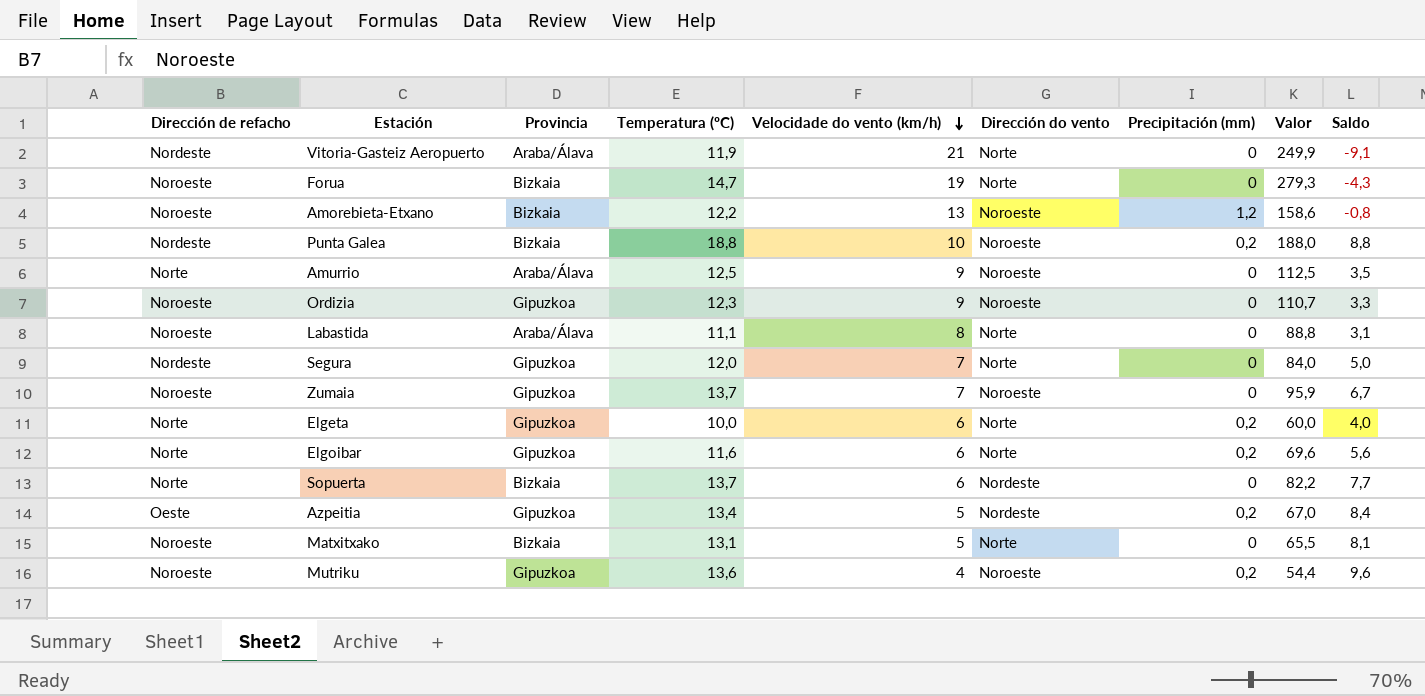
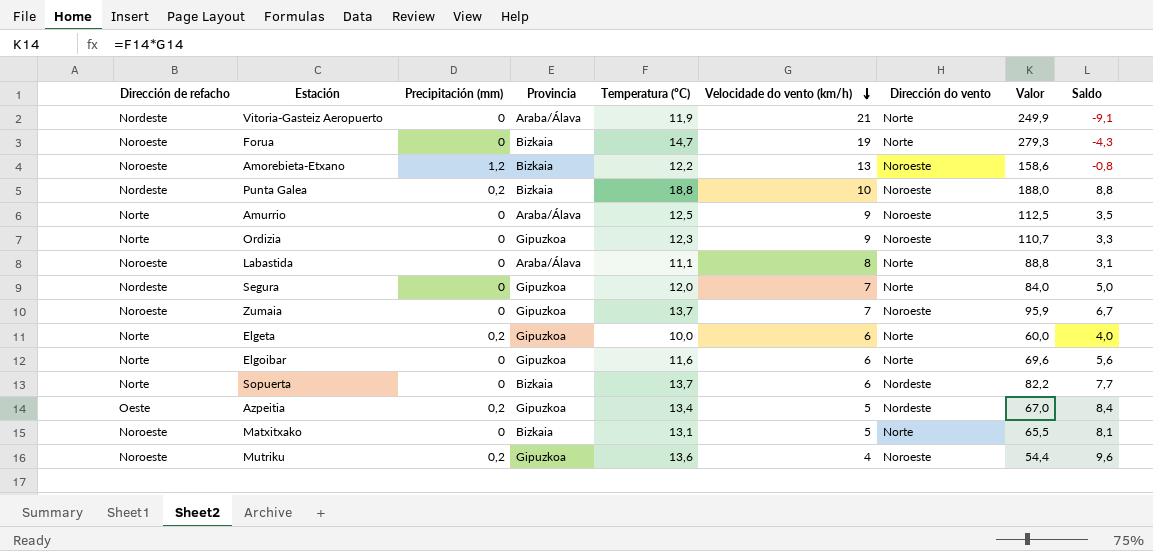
column Precipitación (mm) | position: 7 -> 3
Ordizia | Dirección de refacho: Noroeste -> Norte
Elgoibar | Precipitación (mm): 0,2 -> 0

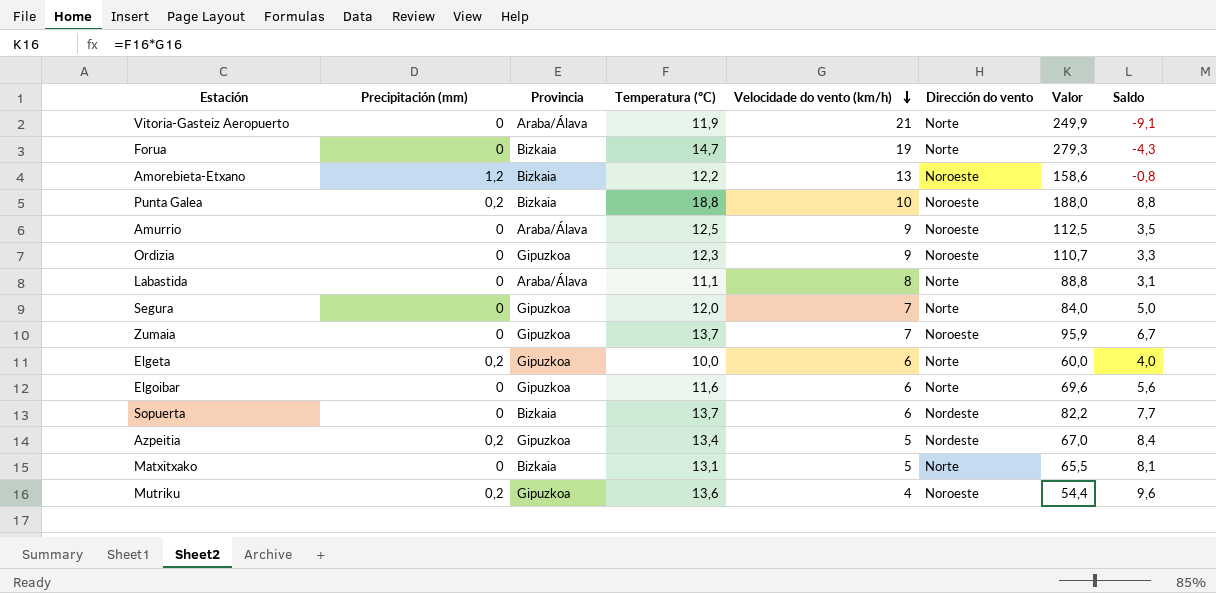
column Dirección de refacho | position: 1 -> none

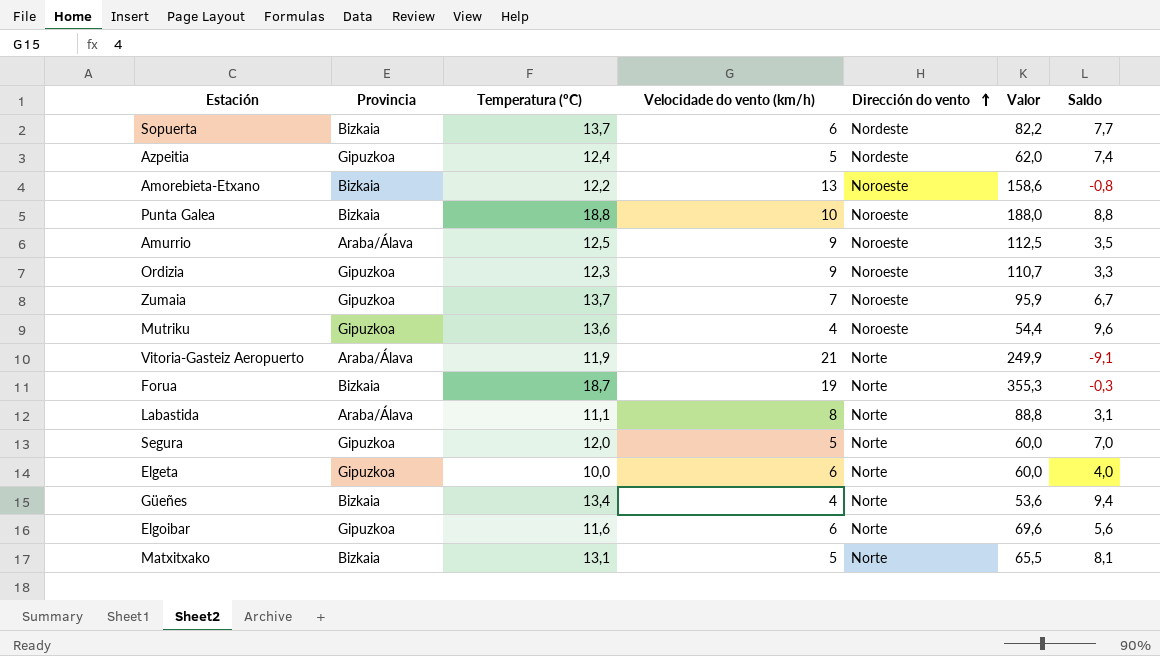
row order: Velocidade do vento (km/h) descending -> Dirección do vento ascending
column Precipitación (mm) | position: 2 -> none
Azpeitia | Temperatura (ºC): 13,4 -> 12,4
Azpeitia | Valor: 67,0 -> 62,0
Azpeitia | Saldo: 8,4 -> 7,4
Forua | Temperatura (ºC): 14,7 -> 18,7
Forua | Valor: 279,3 -> 355,3
Forua | Saldo: -4,3 -> -0,3
Segura | Velocidade do vento (km/h): 7 -> 5
Segura | Valor: 84,0 -> 60,0
Segura | Saldo: 5,0 -> 7,0
row Güeñes: none -> Bizkaia | 13,4 | 4 | Norte | 53,6 | 9,4

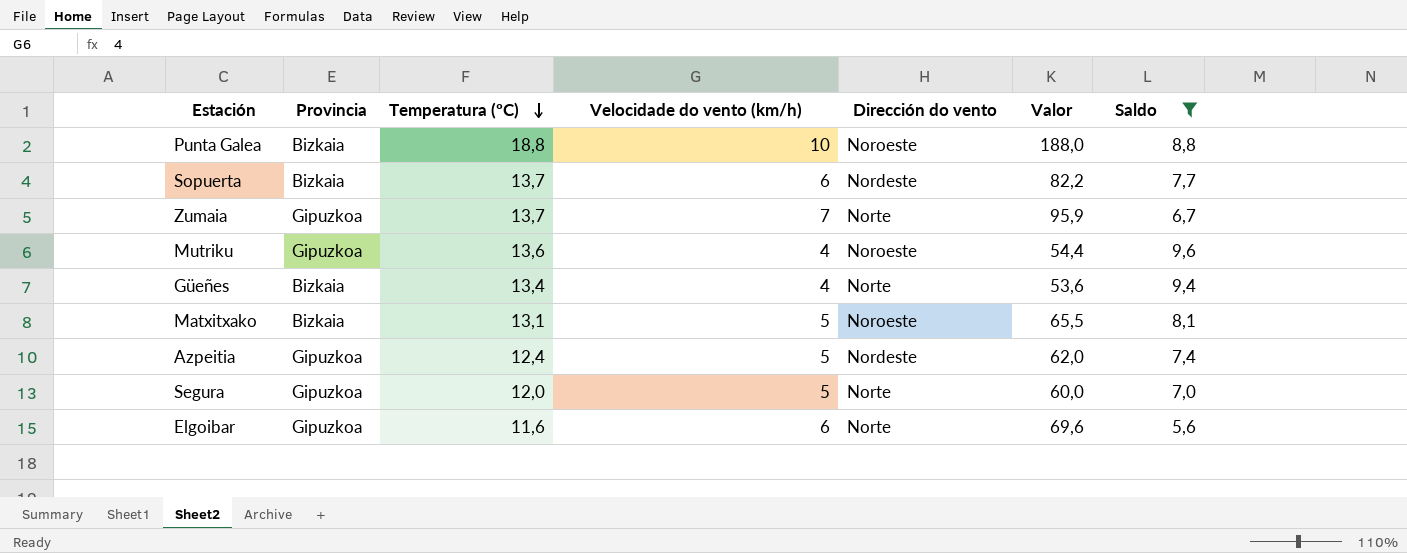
filter: none -> Saldo >= 5,6
row order: Dirección do vento ascending -> Temperatura (ºC) descending
Zumaia | Dirección do vento: Noroeste -> Norte
Matxitxako | Dirección do vento: Norte -> Noroeste

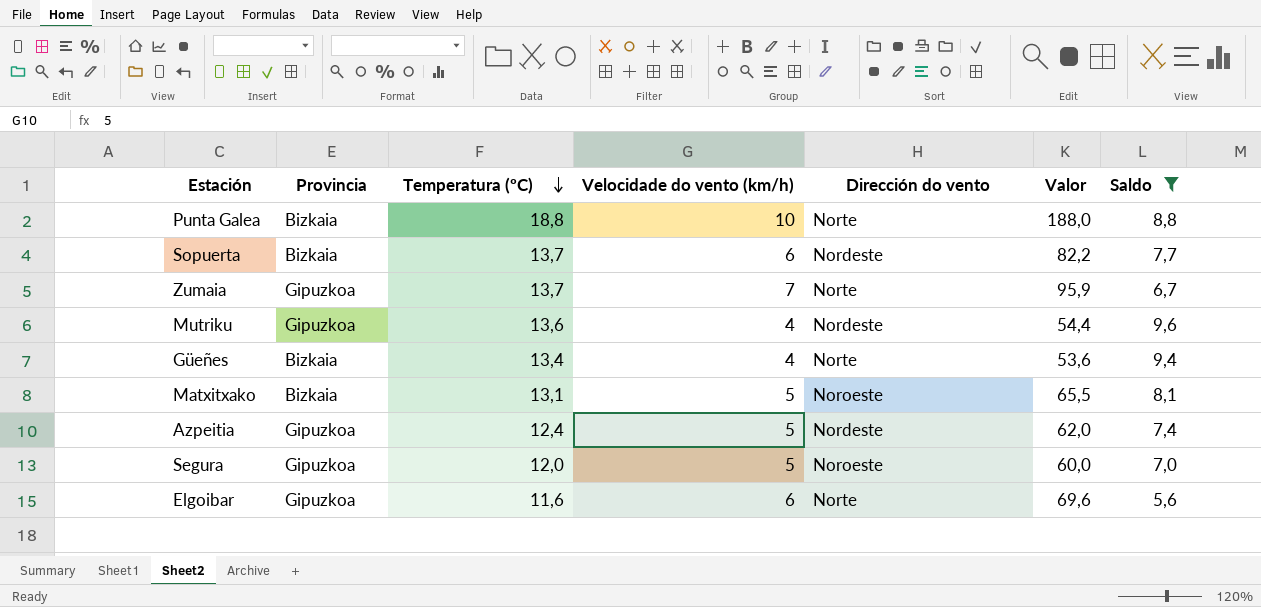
Punta Galea | Dirección do vento: Noroeste -> Norte
Mutriku | Dirección do vento: Noroeste -> Nordeste
Segura | Dirección do vento: Norte -> Noroeste

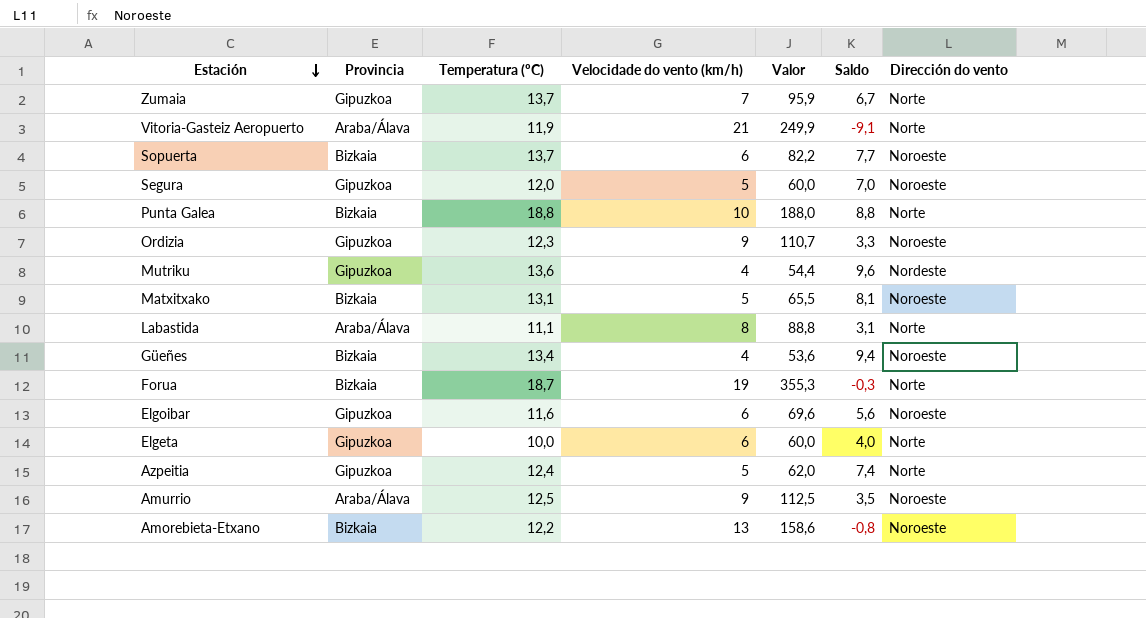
filter: Saldo >= 5,6 -> none
row order: Temperatura (ºC) descending -> Estación descending
column Dirección do vento | position: 5 -> 7
Sopuerta | Dirección do vento: Nordeste -> Noroeste
Güeñes | Dirección do vento: Norte -> Noroeste
Elgoibar | Dirección do vento: Norte -> Noroeste
Azpeitia | Dirección do vento: Nordeste -> Norte

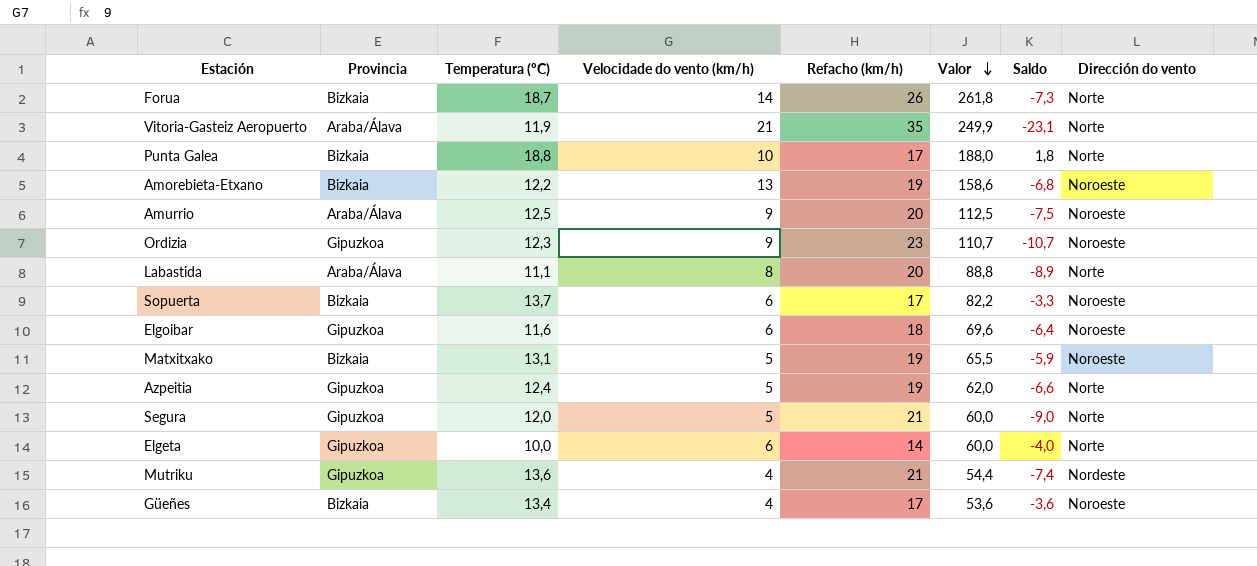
row order: Estación descending -> Valor descending
column Refacho (km/h) | position: none -> 5
column Saldo | formula: [Temperatura (ºC)] - [Velocidade do vento (km/h)] -> [Temperatura (ºC)] - [Refacho (km/h)]
row Zumaia: Gipuzkoa | 13,7 | 7 | 95,9 | 6,7 | Norte -> none
Forua | Velocidade do vento (km/h): 19 -> 14
Forua | Valor: 355,3 -> 261,8
Segura | Dirección do vento: Noroeste -> Norte

